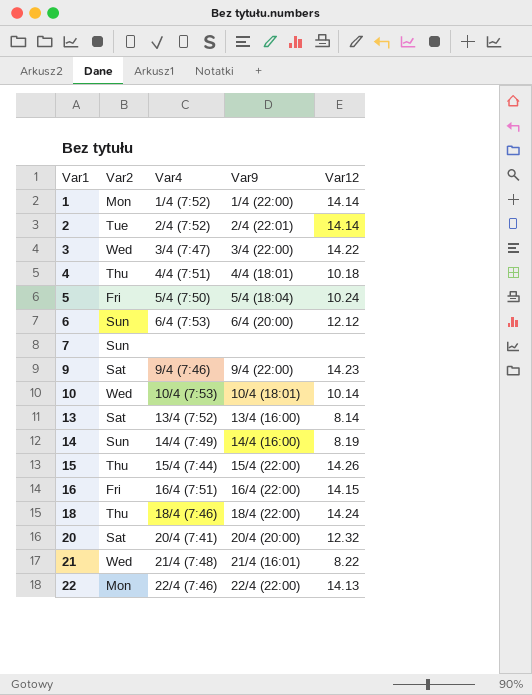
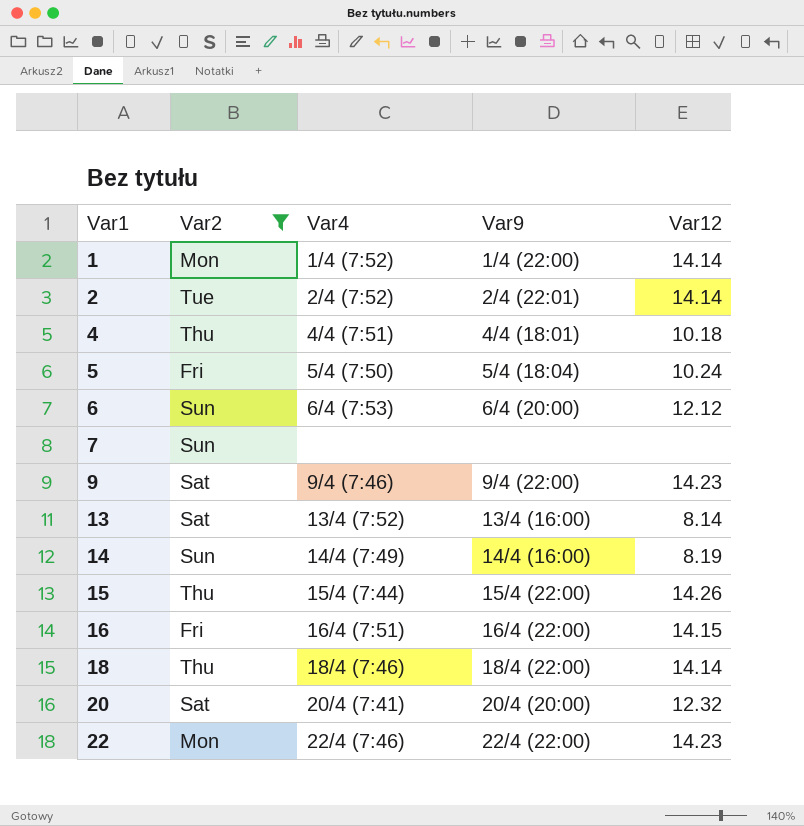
filter: none -> Var2 != Wed
18 | Var12: 14.24 -> 14.14
22 | Var12: 14.13 -> 14.23

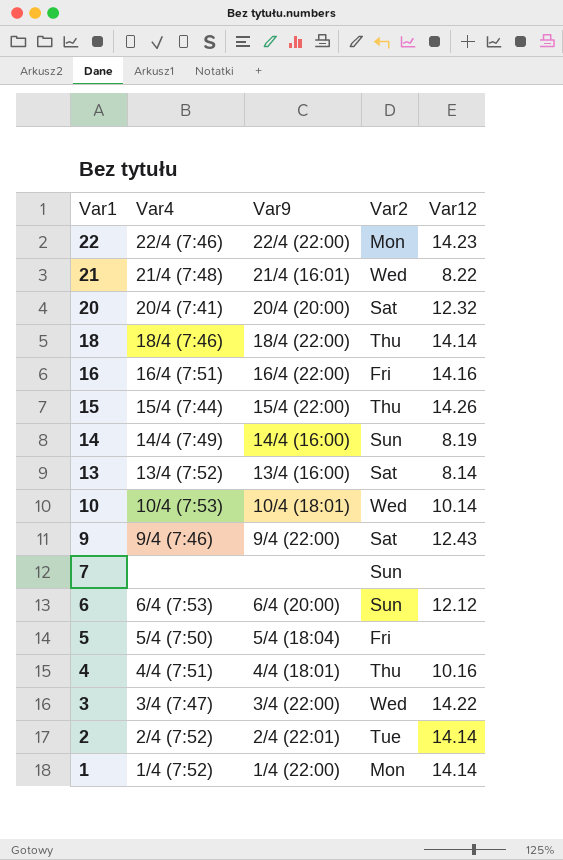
filter: Var2 != Wed -> none
row order: Var1 ascending -> Var1 descending
column Var2 | position: 2 -> 4
16 | Var12: 14.15 -> 14.16
9 | Var12: 14.23 -> 12.43
5 | Var12: 10.24 -> none
4 | Var12: 10.18 -> 10.16

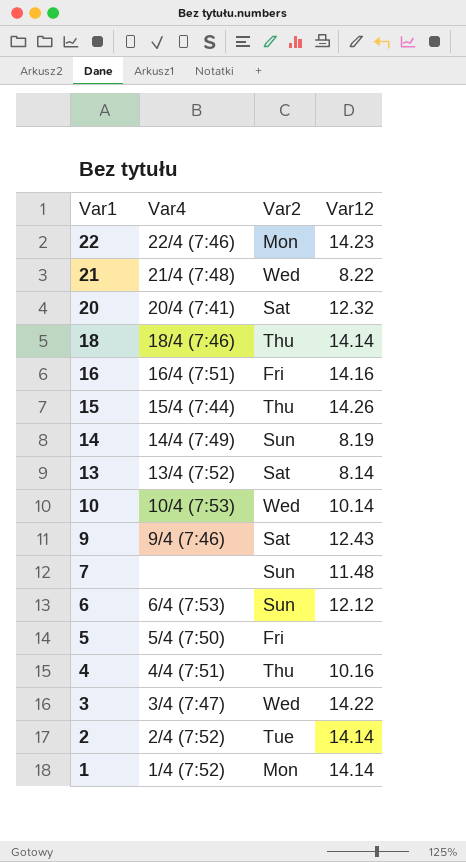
column Var9 | position: 3 -> none
7 | Var12: none -> 11.48

